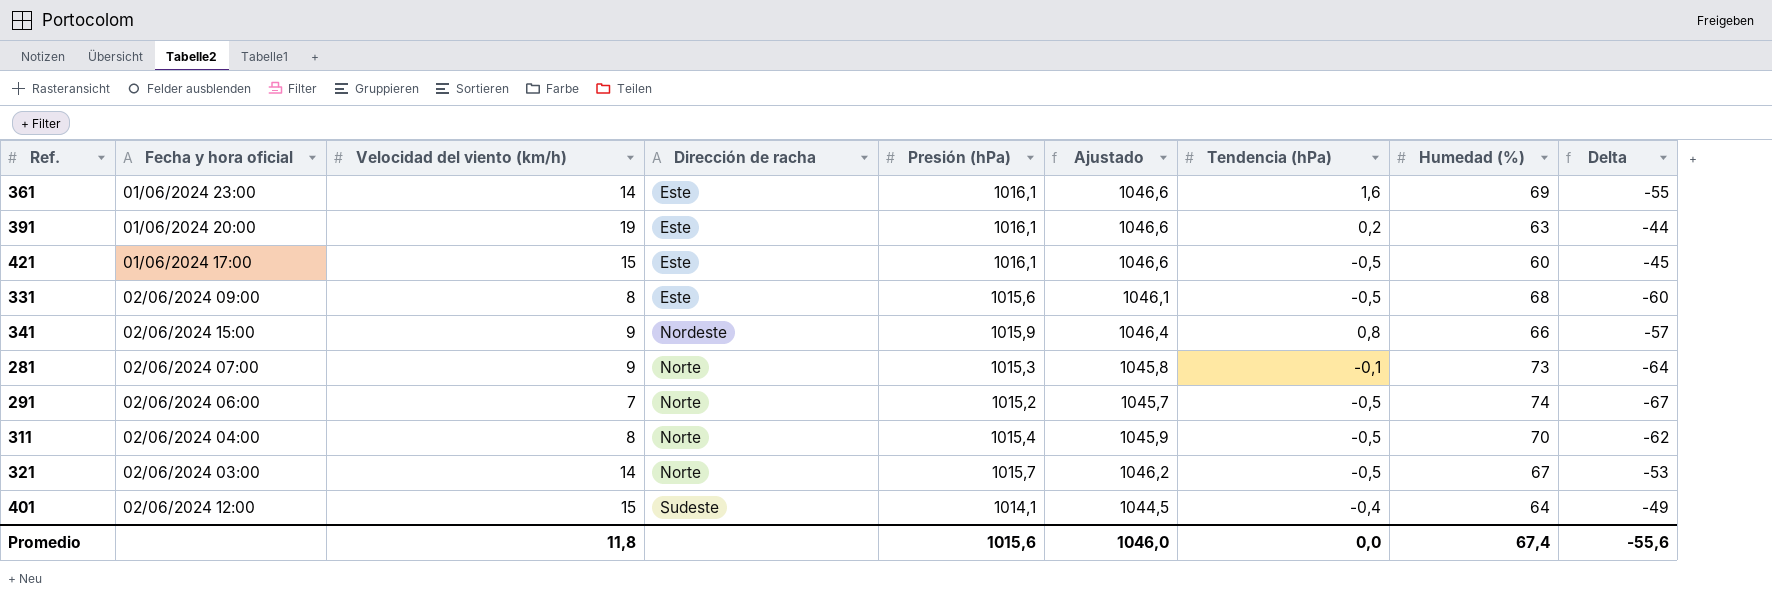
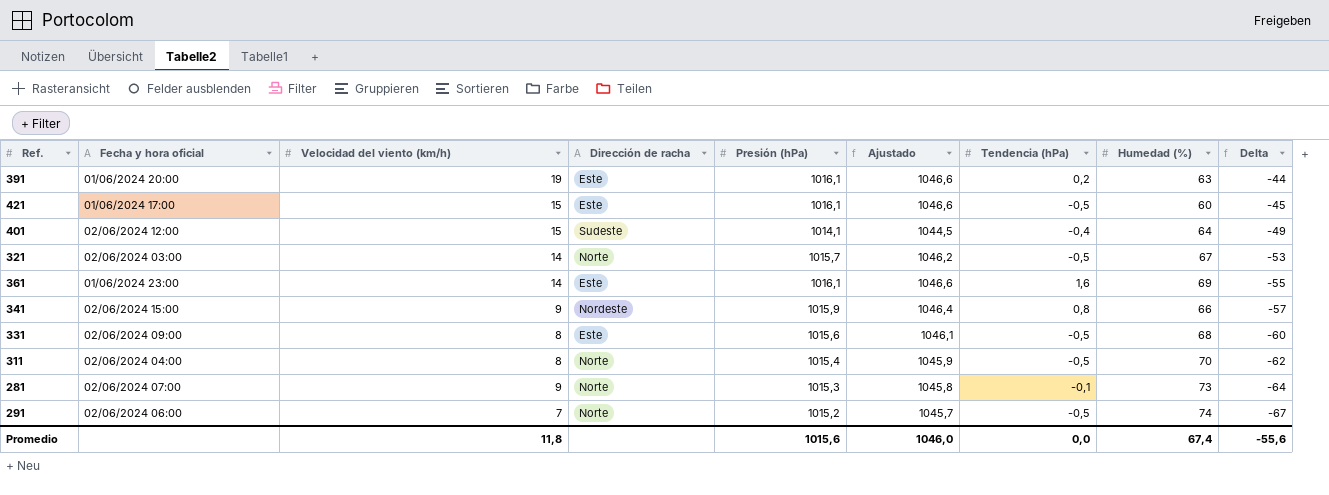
row order: Dirección de racha ascending -> Delta descending

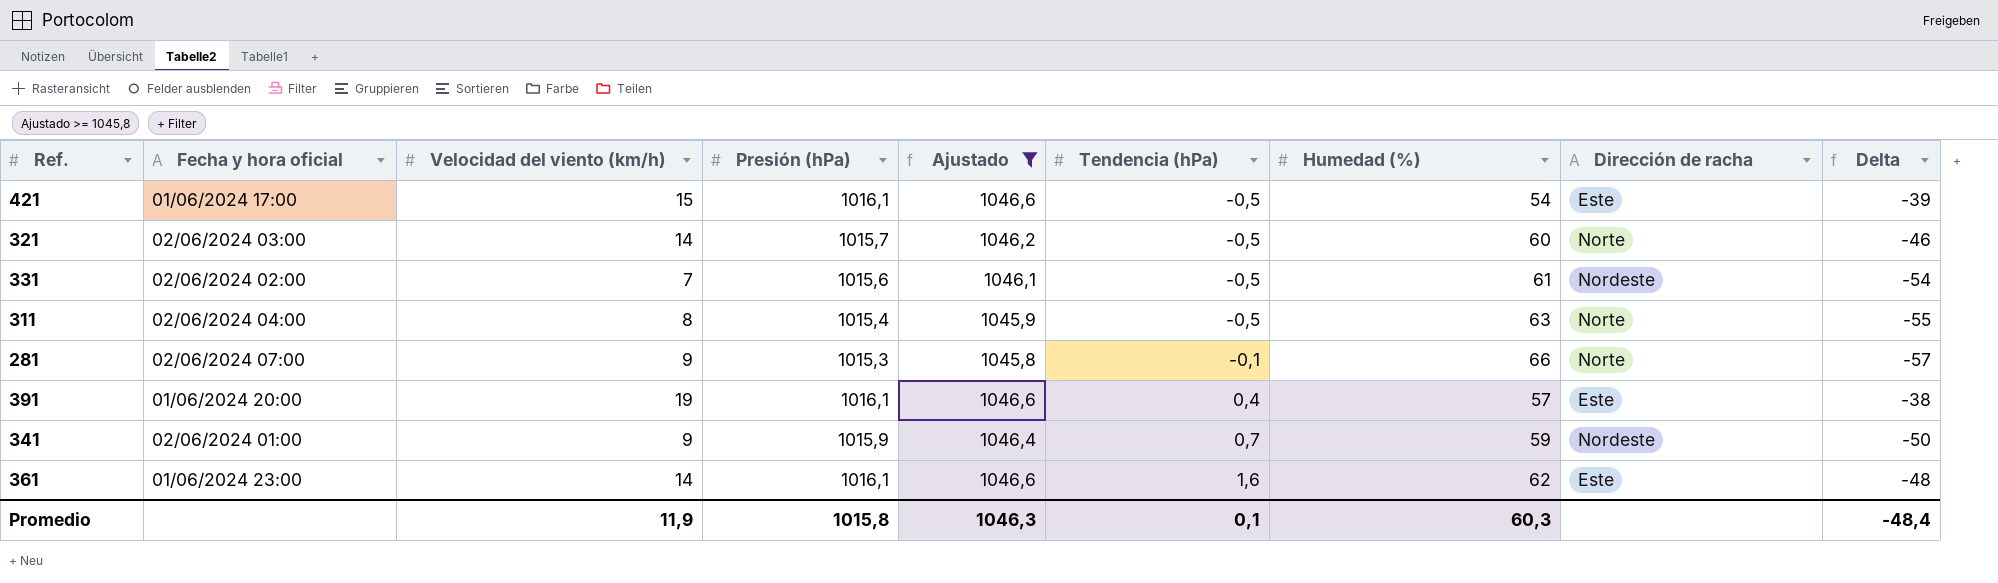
filter: none -> Ajustado >= 1045,8
row order: Delta descending -> Tendencia (hPa) ascending
column Dirección de racha | position: 4 -> 8
421 | Humedad (%): 60 -> 54
421 | Delta: -45 -> -39
321 | Humedad (%): 67 -> 60
321 | Delta: -53 -> -46
331 | Fecha y hora oficial: 02/06/2024 09:00 -> 02/06/2024 02:00
331 | Velocidad del viento (km/h): 8 -> 7
331 | Humedad (%): 68 -> 61
331 | Dirección de racha: Este -> Nordeste
331 | Delta: -60 -> -54
311 | Humedad (%): 70 -> 63
311 | Delta: -62 -> -55
281 | Humedad (%): 73 -> 66
281 | Delta: -64 -> -57
391 | Tendencia (hPa): 0,2 -> 0,4
391 | Humedad (%): 63 -> 57
391 | Delta: -44 -> -38
341 | Fecha y hora oficial: 02/06/2024 15:00 -> 02/06/2024 01:00
341 | Tendencia (hPa): 0,8 -> 0,7
341 | Humedad (%): 66 -> 59
341 | Delta: -57 -> -50
361 | Humedad (%): 69 -> 62
361 | Delta: -55 -> -48
Promedio | Velocidad del viento (km/h): 11,8 -> 11,9
Promedio | Presión (hPa): 1015,6 -> 1015,8
Promedio | Ajustado: 1046,0 -> 1046,3
Promedio | Tendencia (hPa): 0,0 -> 0,1
Promedio | Humedad (%): 67,4 -> 60,3
Promedio | Delta: -55,6 -> -48,4

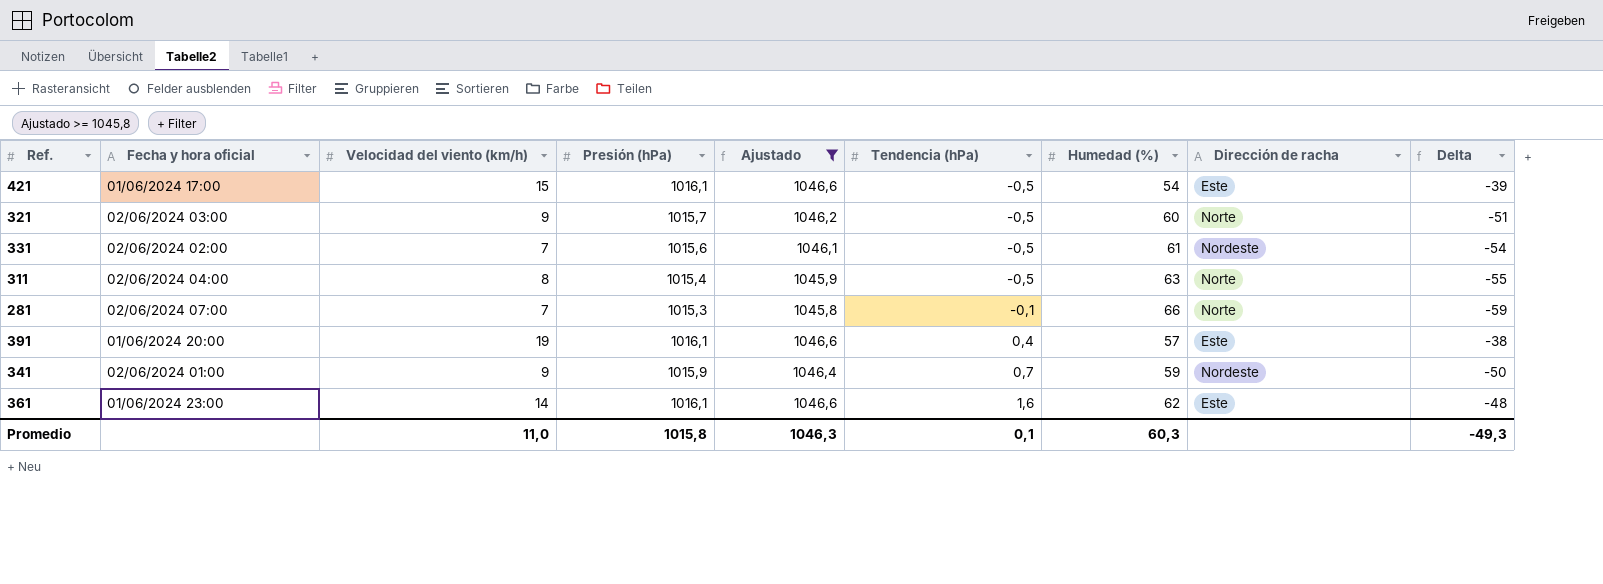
321 | Velocidad del viento (km/h): 14 -> 9
321 | Delta: -46 -> -51
281 | Velocidad del viento (km/h): 9 -> 7
281 | Delta: -57 -> -59
Promedio | Velocidad del viento (km/h): 11,9 -> 11,0
Promedio | Delta: -48,4 -> -49,3

